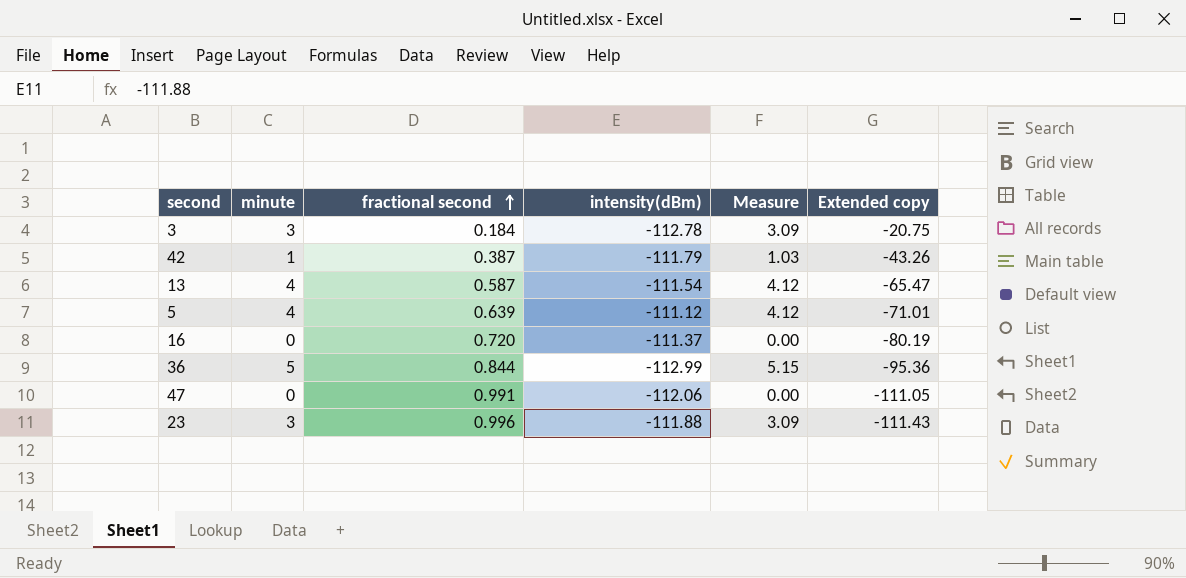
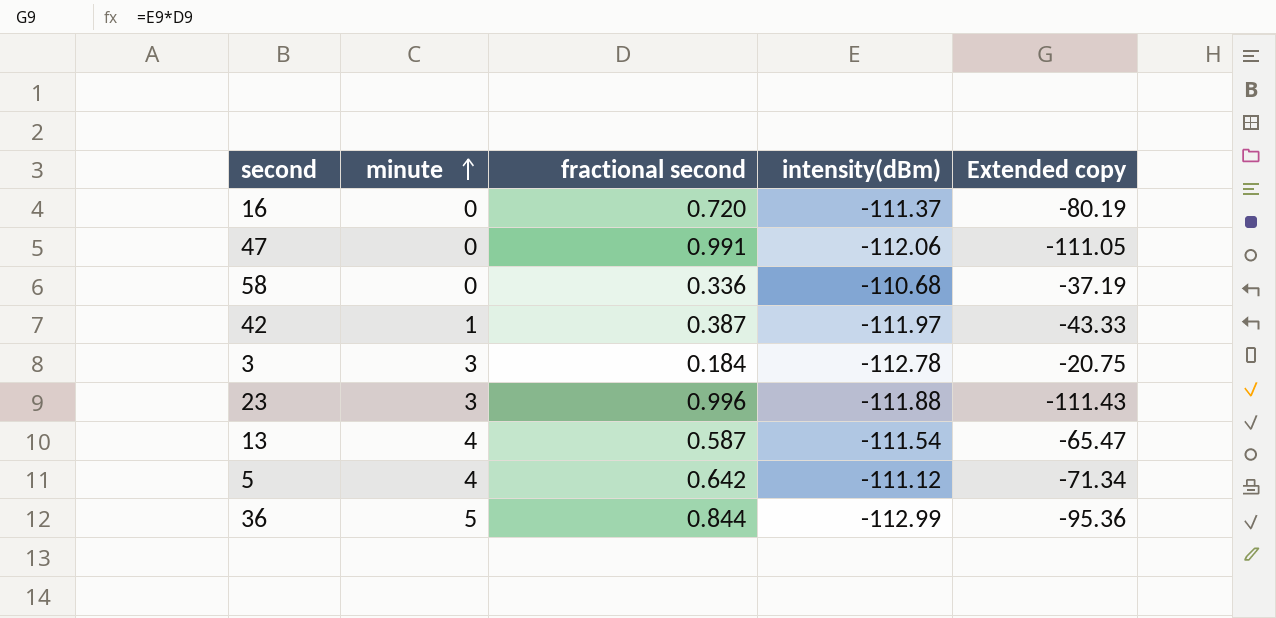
row order: fractional second ascending -> minute ascending
column Measure | formula: [minute] * 1.03 -> none
row 58: none -> 0 | 0.336 | -110.68 | -37.19
42 | intensity(dBm): -111.79 -> -111.97
42 | Extended copy: -43.26 -> -43.33
5 | fractional second: 0.639 -> 0.642
5 | Extended copy: -71.01 -> -71.34

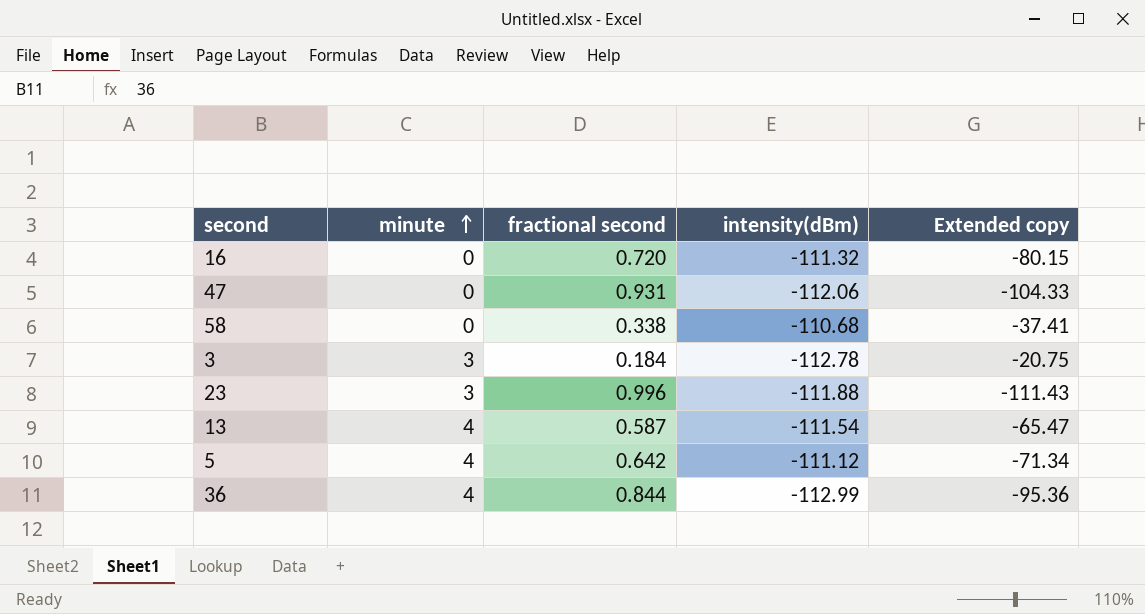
row 42: 1 | 0.387 | -111.97 | -43.33 -> none
16 | intensity(dBm): -111.37 -> -111.32
16 | Extended copy: -80.19 -> -80.15
47 | fractional second: 0.991 -> 0.931
47 | Extended copy: -111.05 -> -104.33
58 | fractional second: 0.336 -> 0.338
58 | Extended copy: -37.19 -> -37.41
36 | minute: 5 -> 4

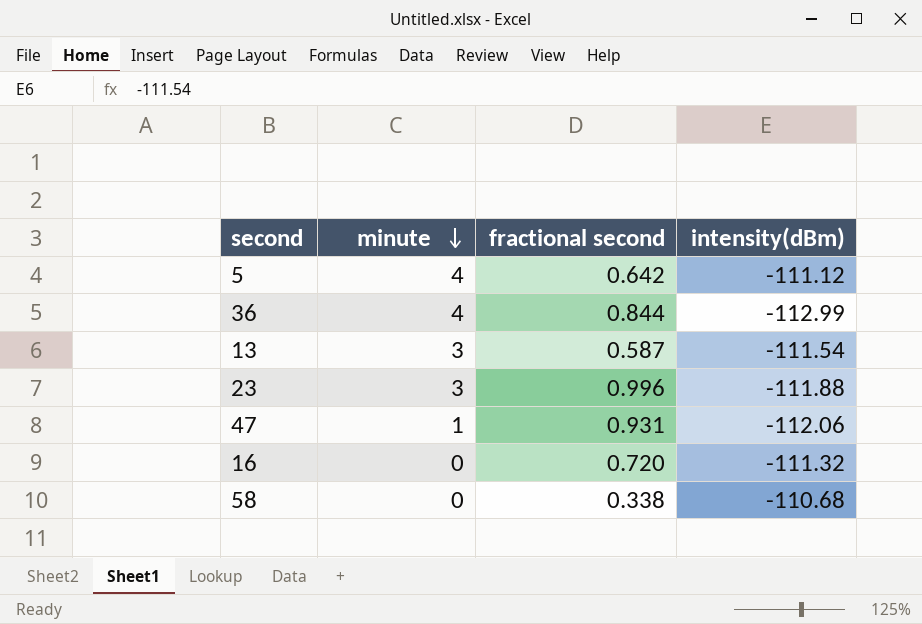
row order: minute ascending -> minute descending
column Extended copy | formula: [fractional second] * [intensity(dBm)] -> none
row 3: 3 | 0.184 | -112.78 | -20.75 -> none
13 | minute: 4 -> 3
47 | minute: 0 -> 1

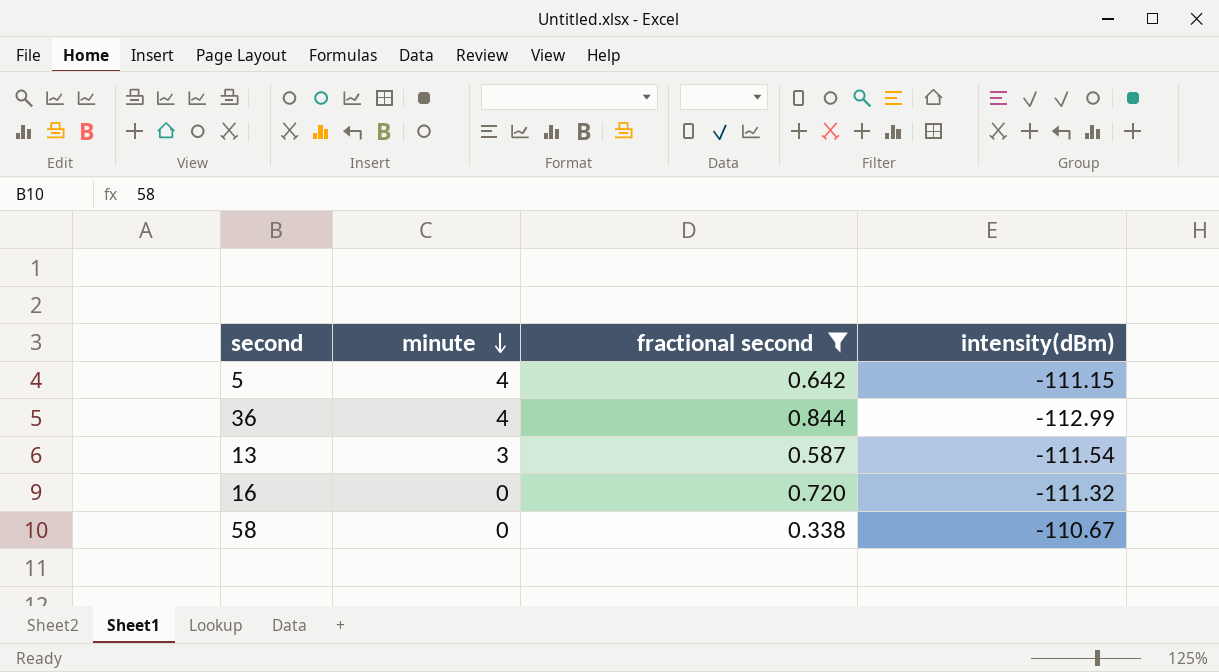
filter: none -> fractional second <= 0.844
5 | intensity(dBm): -111.12 -> -111.15
58 | intensity(dBm): -110.68 -> -110.67

